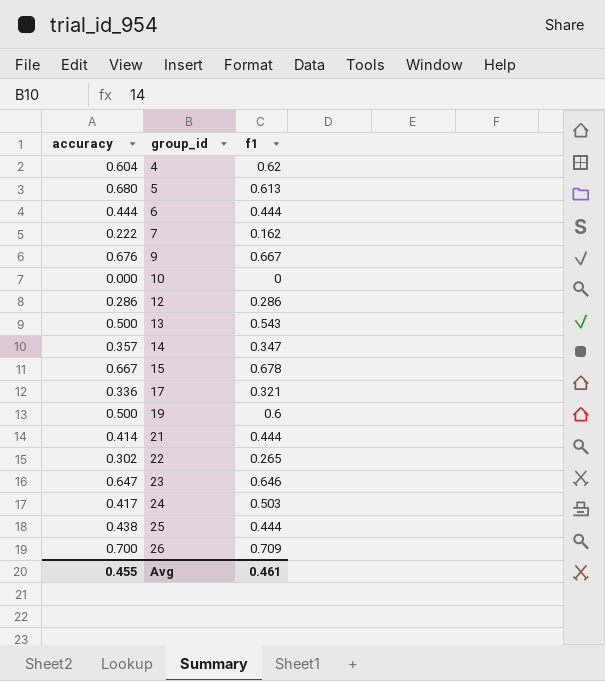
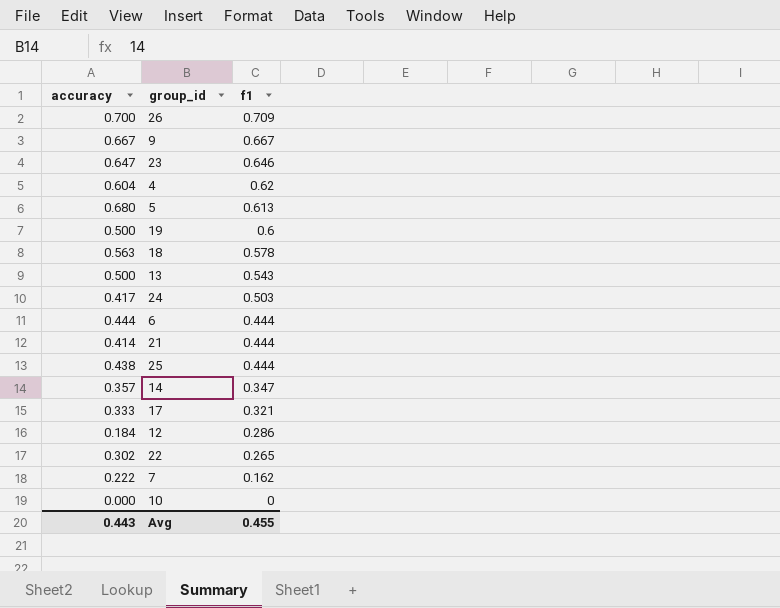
row order: group_id ascending -> f1 descending
row 15: 0.667 | 0.678 -> none
9 | accuracy: 0.676 -> 0.667
row 18: none -> 0.563 | 0.578
17 | accuracy: 0.336 -> 0.333
12 | accuracy: 0.286 -> 0.184
Avg | accuracy: 0.455 -> 0.443
Avg | f1: 0.461 -> 0.455

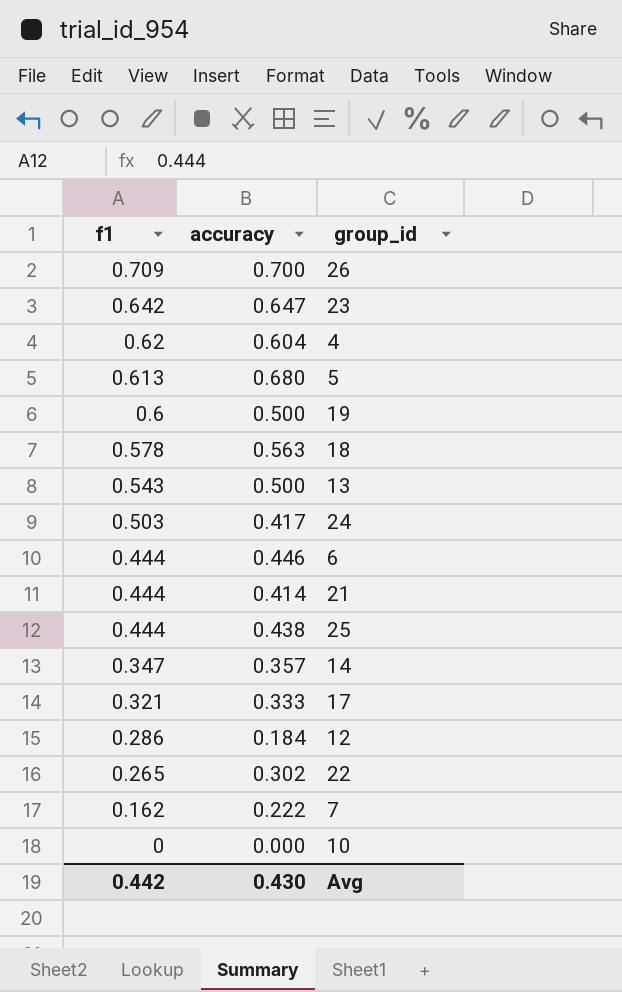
column f1 | position: 3 -> 1
row 9: 0.667 | 0.667 -> none
23 | f1: 0.646 -> 0.642
6 | accuracy: 0.444 -> 0.446
Avg | f1: 0.455 -> 0.442
Avg | accuracy: 0.443 -> 0.430

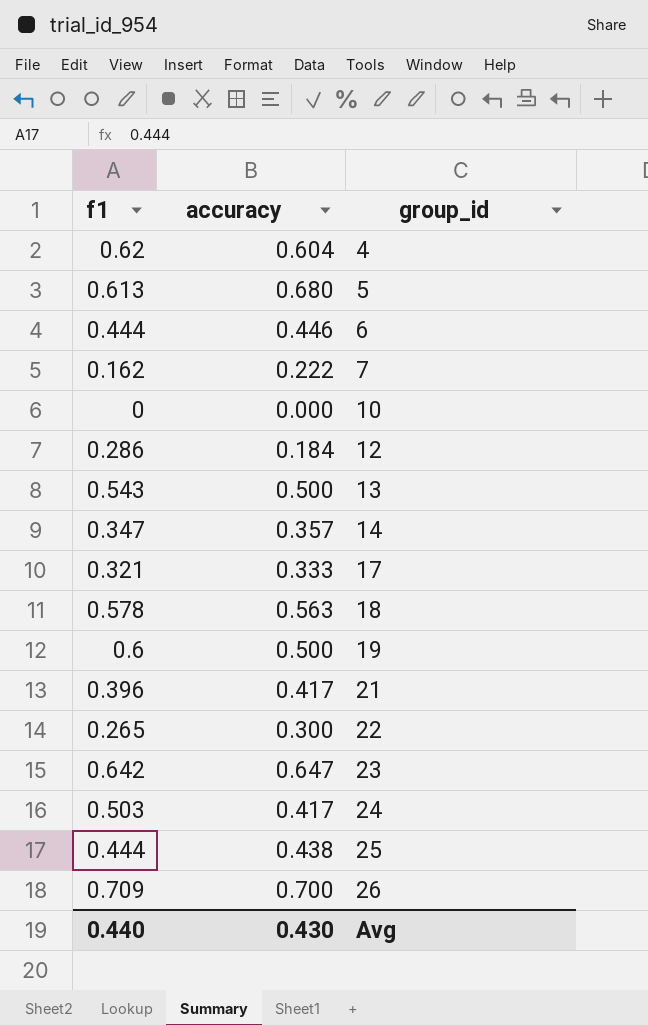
row order: f1 descending -> group_id ascending
21 | f1: 0.444 -> 0.396
21 | accuracy: 0.414 -> 0.417
22 | accuracy: 0.302 -> 0.300
Avg | f1: 0.442 -> 0.440

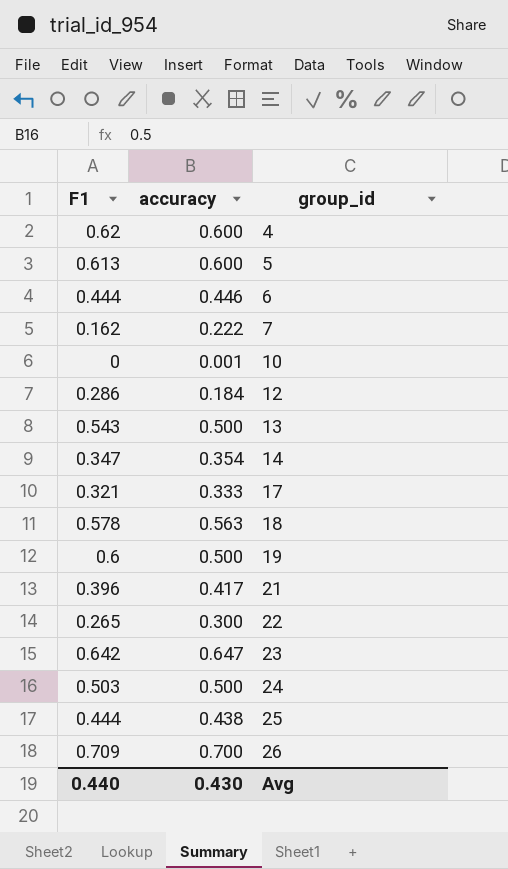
column name: f1 -> F1
4 | accuracy: 0.604 -> 0.600
5 | accuracy: 0.680 -> 0.600
10 | accuracy: 0.000 -> 0.001
14 | accuracy: 0.357 -> 0.354
24 | accuracy: 0.417 -> 0.500

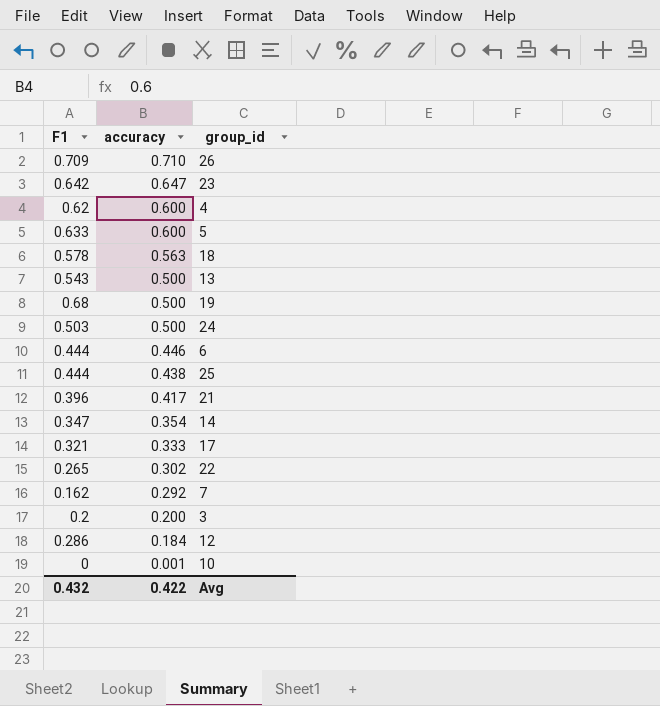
row order: group_id ascending -> accuracy descending
26 | accuracy: 0.700 -> 0.710
5 | F1: 0.613 -> 0.633
19 | F1: 0.6 -> 0.68
22 | accuracy: 0.300 -> 0.302
7 | accuracy: 0.222 -> 0.292
row 3: none -> 0.2 | 0.200
Avg | F1: 0.440 -> 0.432
Avg | accuracy: 0.430 -> 0.422

